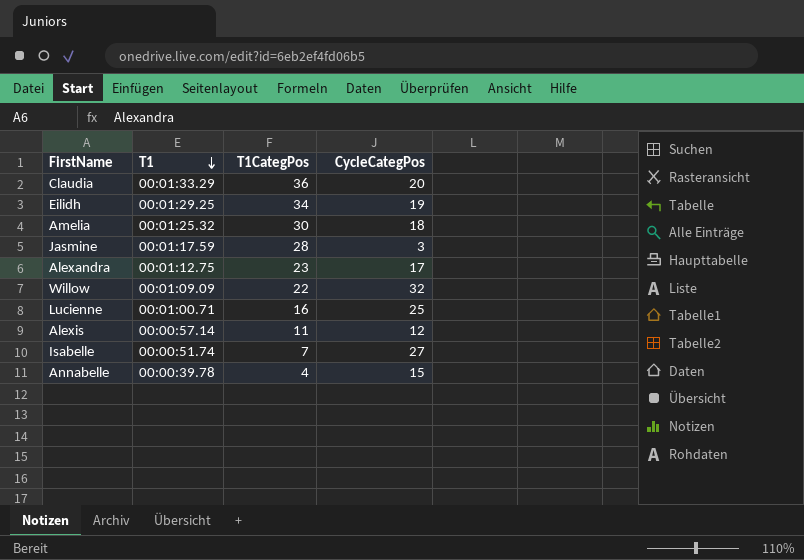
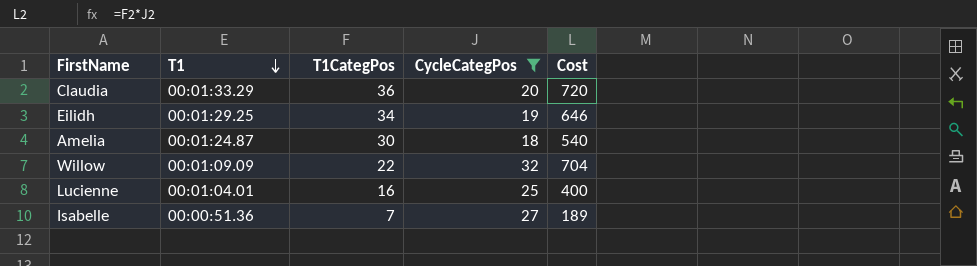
filter: none -> CycleCategPos >= 18
column Cost | formula: none -> [T1CategPos] * [CycleCategPos]
Amelia | T1: 00:01:25.32 -> 00:01:24.87
Lucienne | T1: 00:01:00.71 -> 00:01:04.01
Isabelle | T1: 00:00:51.74 -> 00:00:51.36

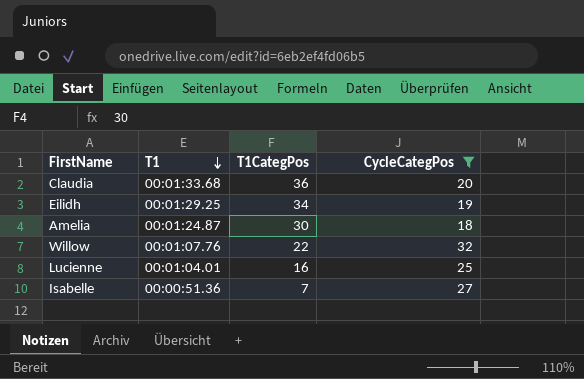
column Cost | formula: [T1CategPos] * [CycleCategPos] -> none
Claudia | T1: 00:01:33.29 -> 00:01:33.68
Willow | T1: 00:01:09.09 -> 00:01:07.76

